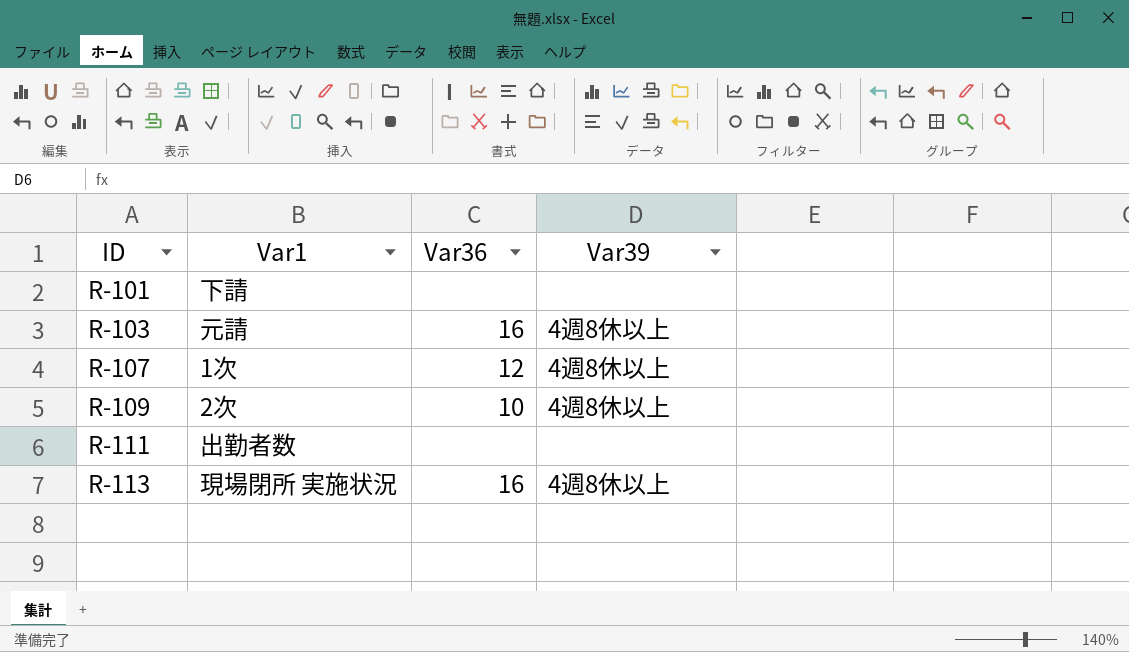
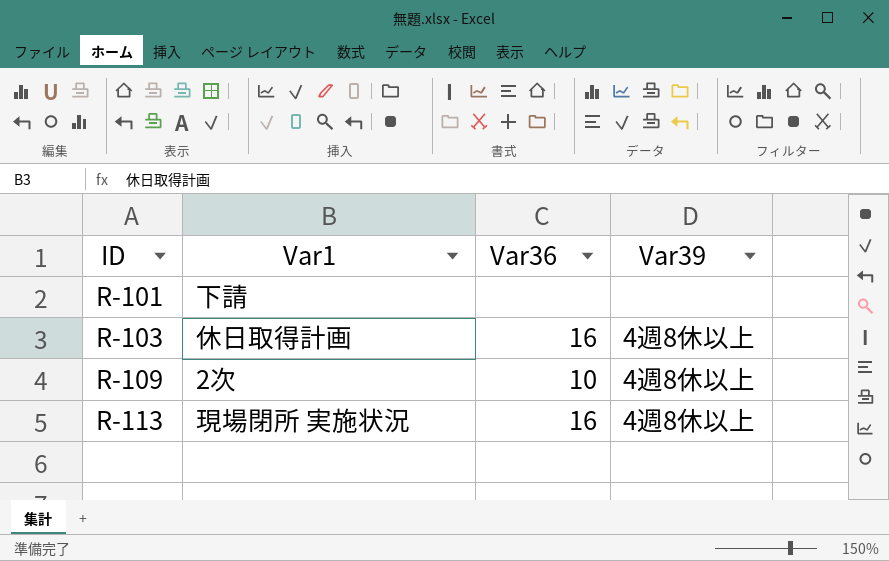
row R-107: 1次 | 12 | 4週8休以上 -> none
row R-111: 出勤者数 | none | none -> none
R-103 | Var1: 元請 -> 休日取得計画

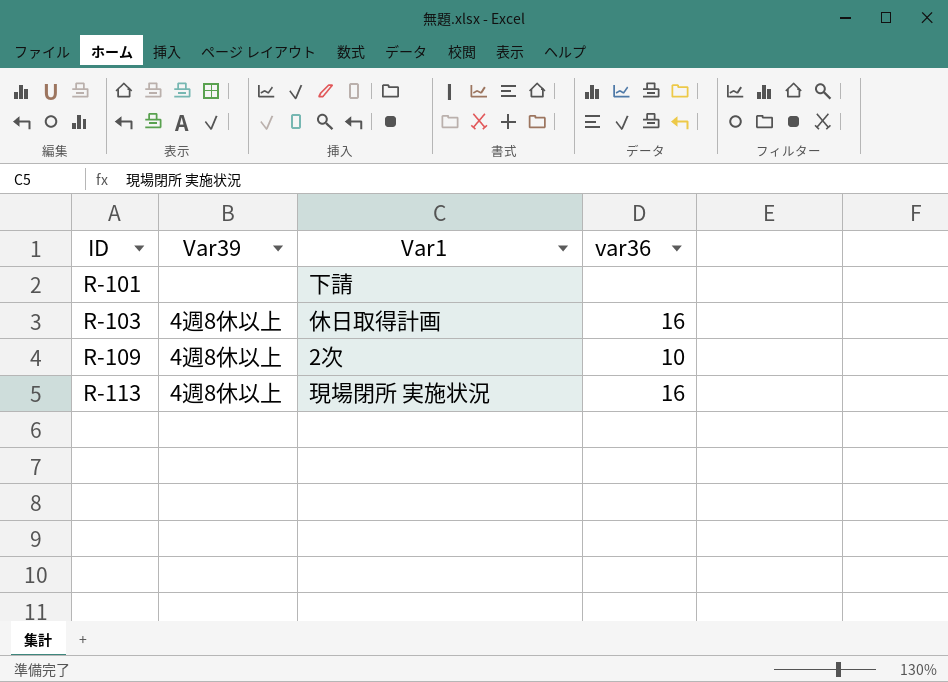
column Var39 | position: 4 -> 2
column name: Var36 -> var36

